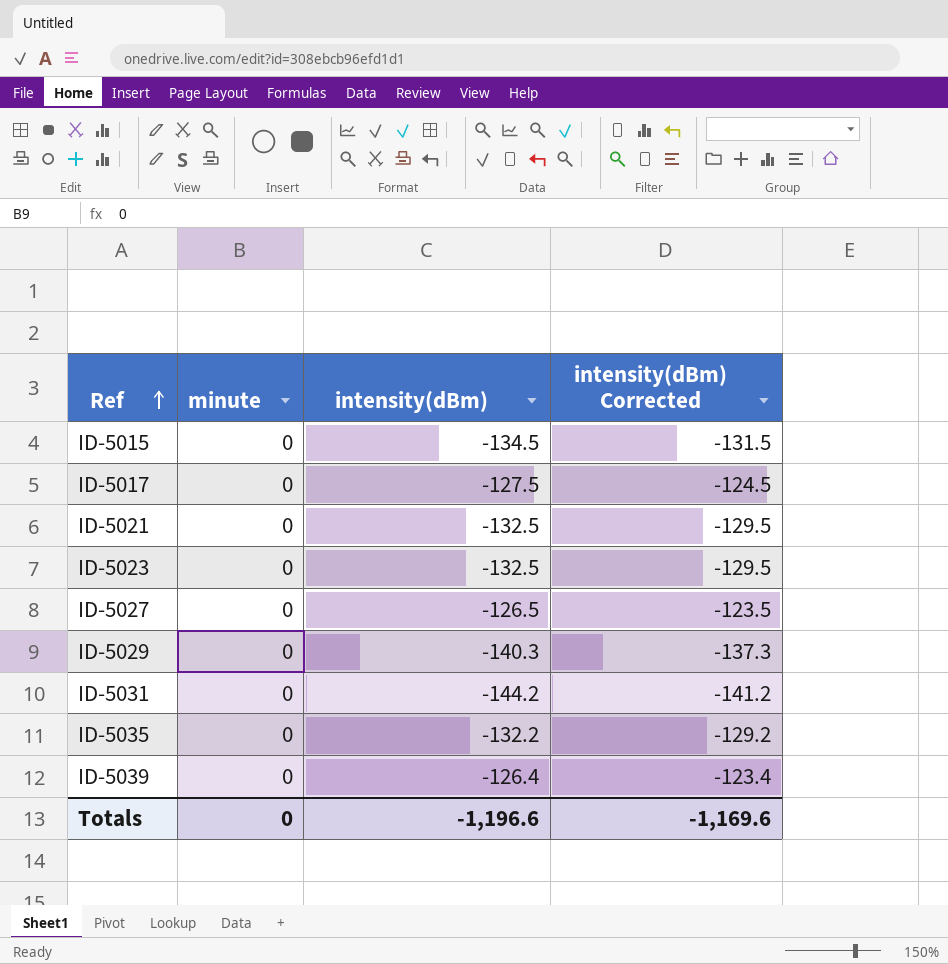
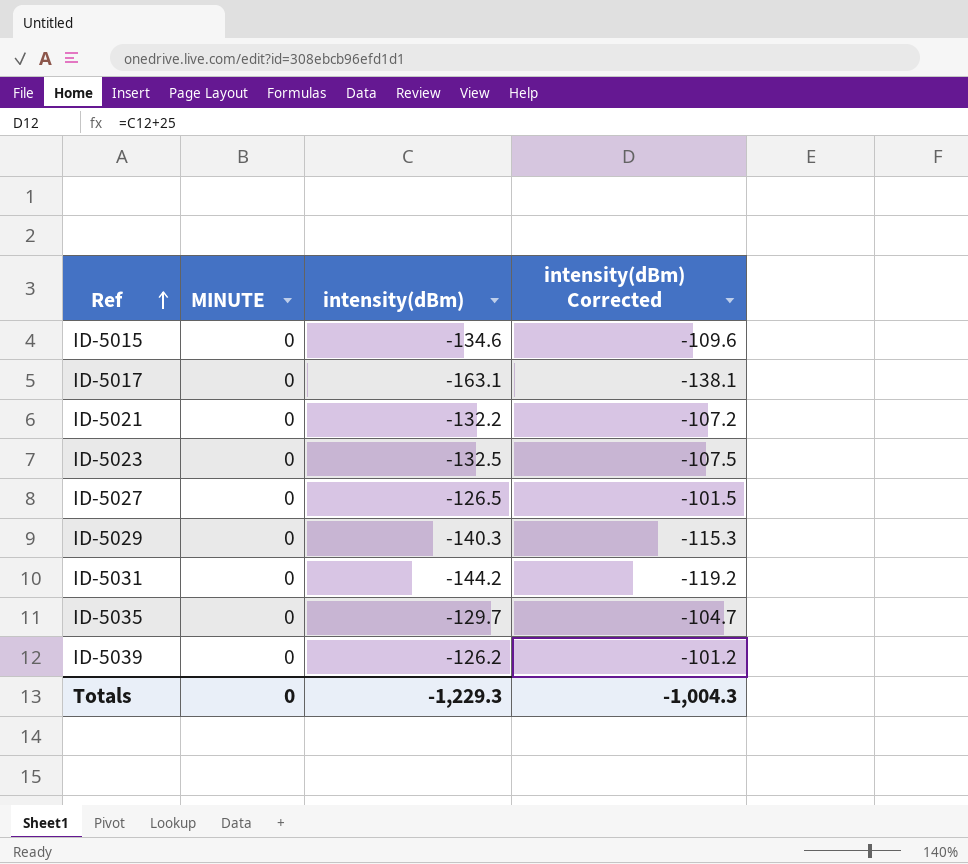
column name: minute -> MINUTE
column intensity(dBm) Corrected | formula: [intensity(dBm)] + 3 -> [intensity(dBm)] + 25
ID-5015 | intensity(dBm): -134.5 -> -134.6
ID-5017 | intensity(dBm): -127.5 -> -163.1
ID-5021 | intensity(dBm): -132.5 -> -132.2
ID-5035 | intensity(dBm): -132.2 -> -129.7
ID-5039 | intensity(dBm): -126.4 -> -126.2
Totals | intensity(dBm): -1,196.6 -> -1,229.3
Totals | intensity(dBm) Corrected: -1,169.6 -> -1,004.3

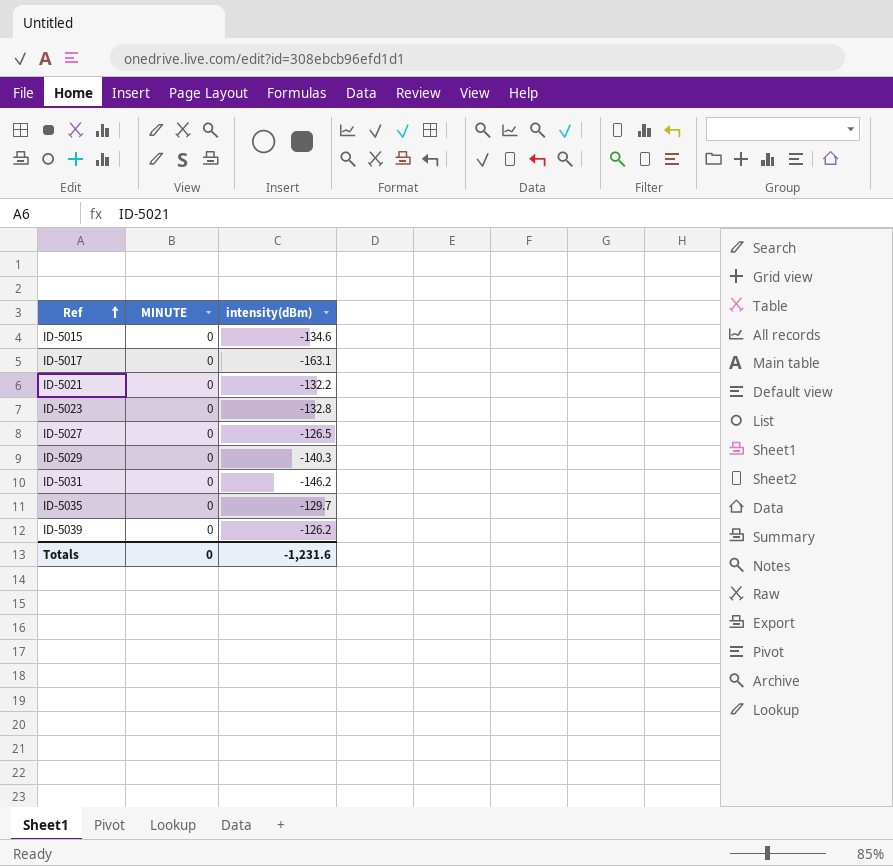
column intensity(dBm) Corrected | formula: [intensity(dBm)] + 25 -> none
ID-5023 | intensity(dBm): -132.5 -> -132.8
ID-5031 | intensity(dBm): -144.2 -> -146.2
Totals | intensity(dBm): -1,229.3 -> -1,231.6

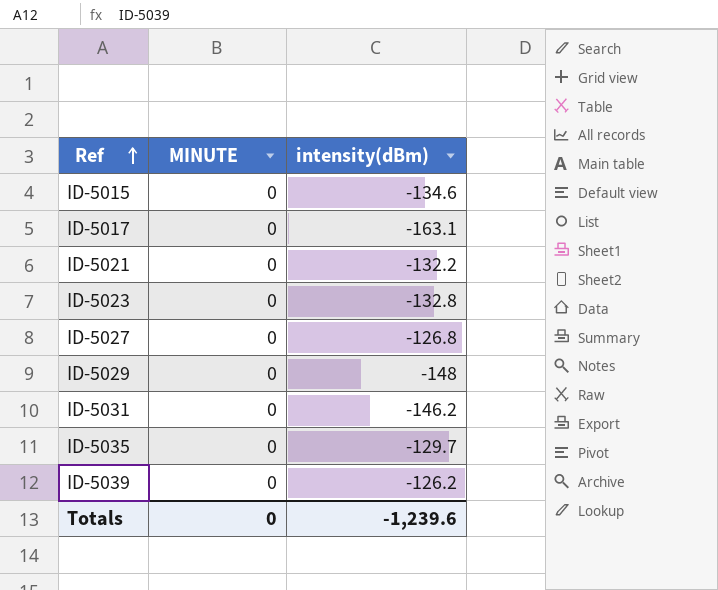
ID-5027 | intensity(dBm): -126.5 -> -126.8
ID-5029 | intensity(dBm): -140.3 -> -148
Totals | intensity(dBm): -1,231.6 -> -1,239.6

